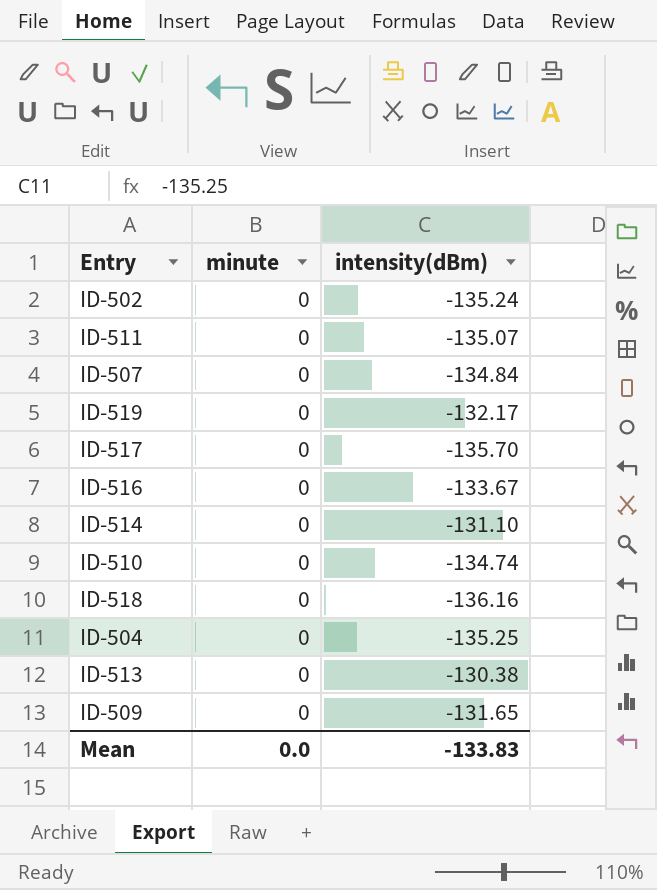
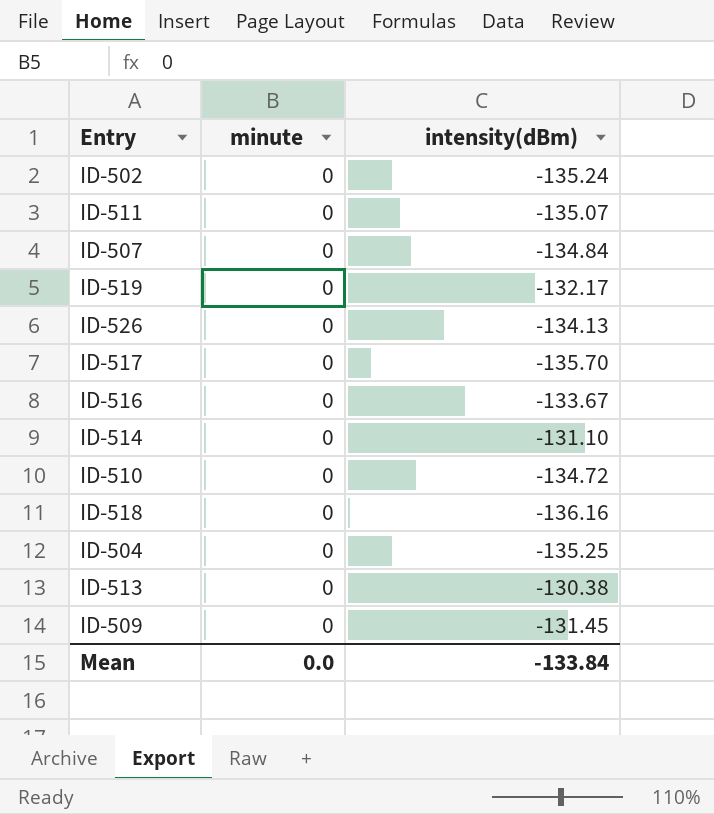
row ID-526: none -> 0 | -134.13
ID-510 | intensity(dBm): -134.74 -> -134.72
ID-509 | intensity(dBm): -131.65 -> -131.45
Mean | intensity(dBm): -133.83 -> -133.84

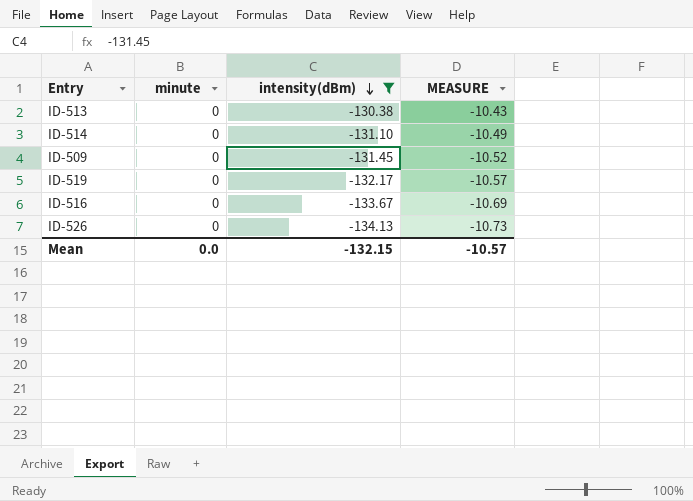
filter: none -> intensity(dBm) >= -134.13
row order: none -> intensity(dBm) descending
column MEASURE | formula: none -> [intensity(dBm)] * 0.08
Mean | intensity(dBm): -133.84 -> -132.15

